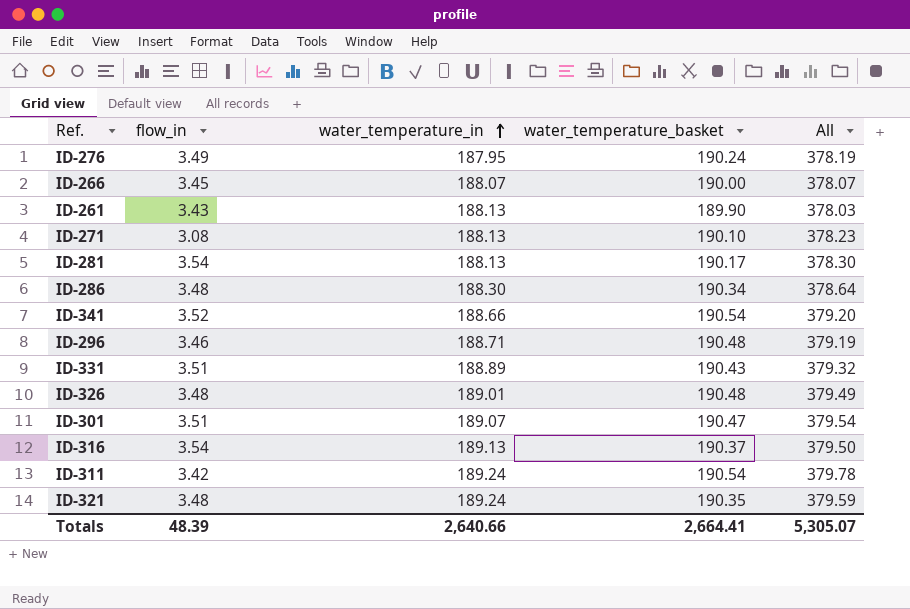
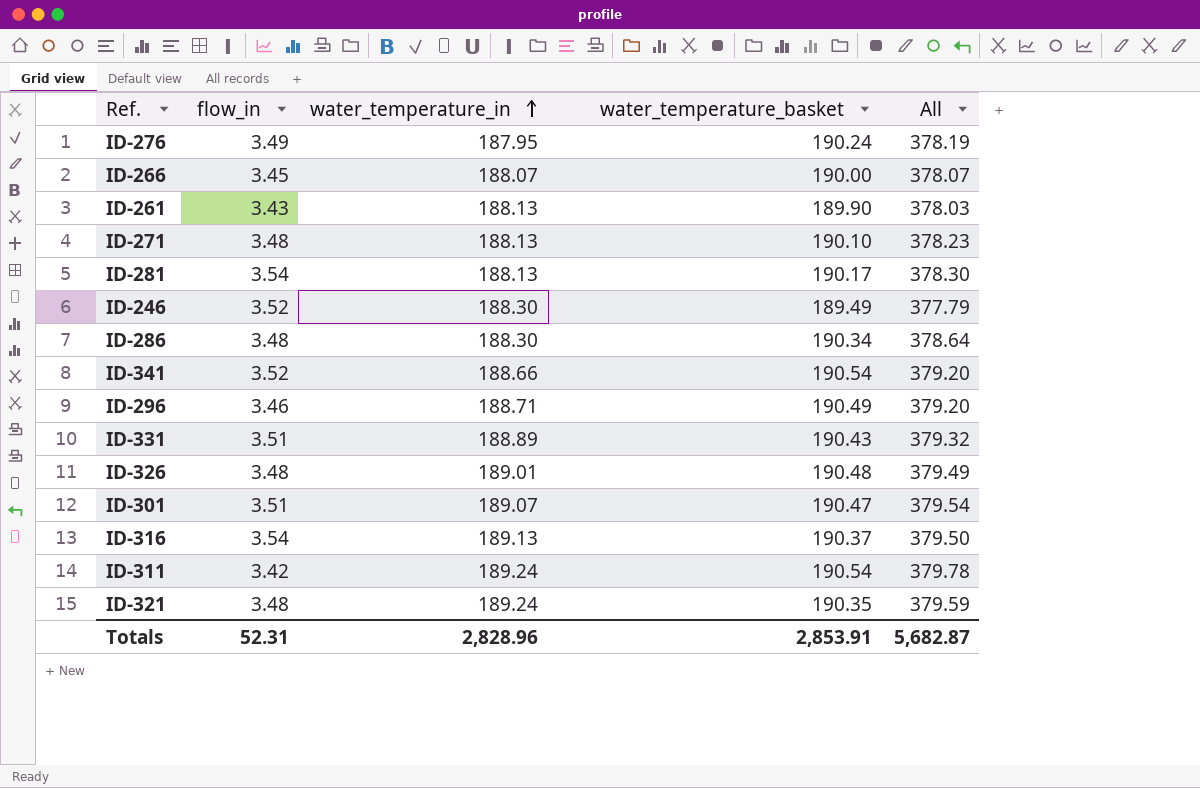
ID-271 | flow_in: 3.08 -> 3.48
row ID-246: none -> 3.52 | 188.30 | 189.49 | 377.79
ID-296 | water_temperature_basket: 190.48 -> 190.49
ID-296 | All: 379.19 -> 379.20
Totals | flow_in: 48.39 -> 52.31
Totals | water_temperature_in: 2,640.66 -> 2,828.96
Totals | water_temperature_basket: 2,664.41 -> 2,853.91
Totals | All: 5,305.07 -> 5,682.87

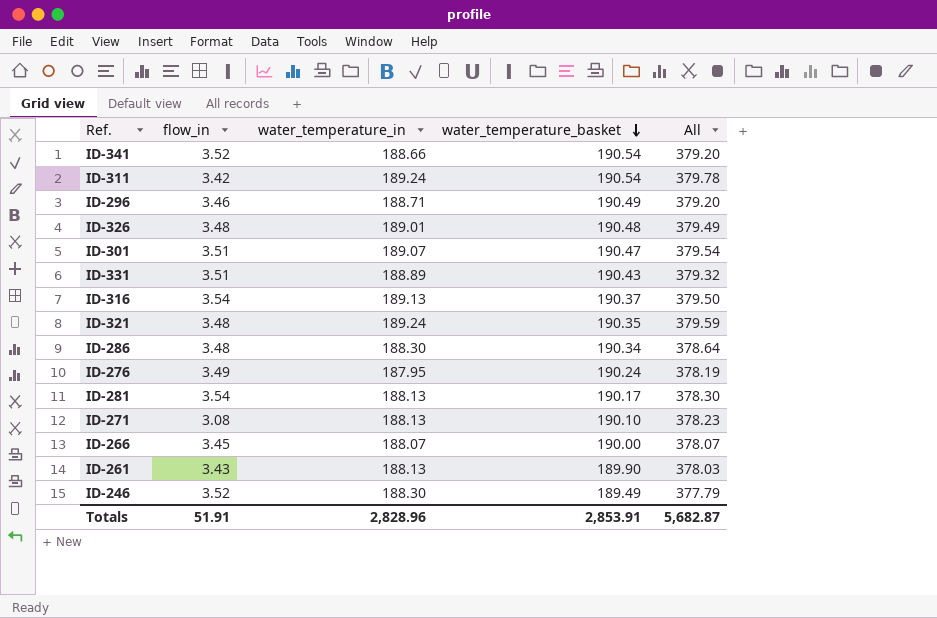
row order: water_temperature_in ascending -> water_temperature_basket descending
ID-271 | flow_in: 3.48 -> 3.08
Totals | flow_in: 52.31 -> 51.91

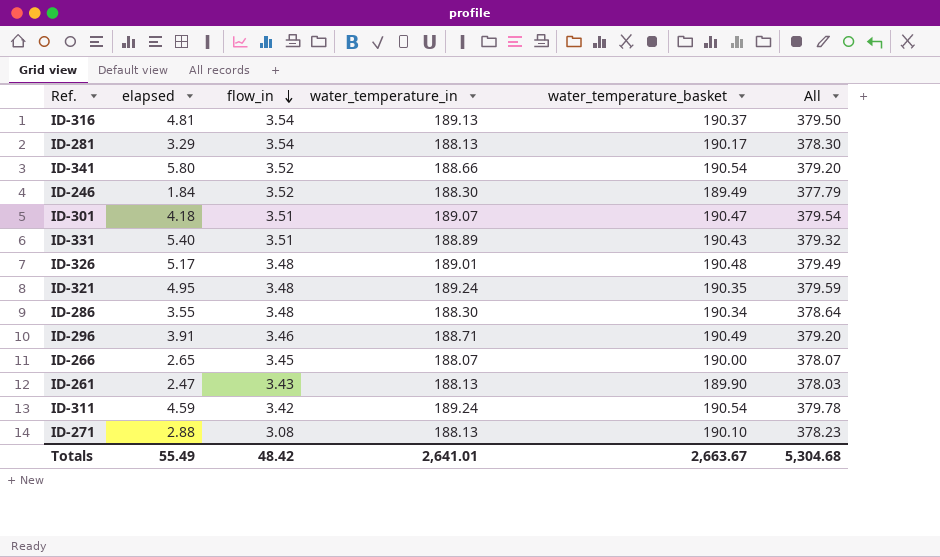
row order: water_temperature_basket descending -> flow_in descending
column elapsed | position: none -> 2
row ID-276: 3.49 | 187.95 | 190.24 | 378.19 -> none
Totals | flow_in: 51.91 -> 48.42
Totals | water_temperature_in: 2,828.96 -> 2,641.01
Totals | water_temperature_basket: 2,853.91 -> 2,663.67
Totals | All: 5,682.87 -> 5,304.68

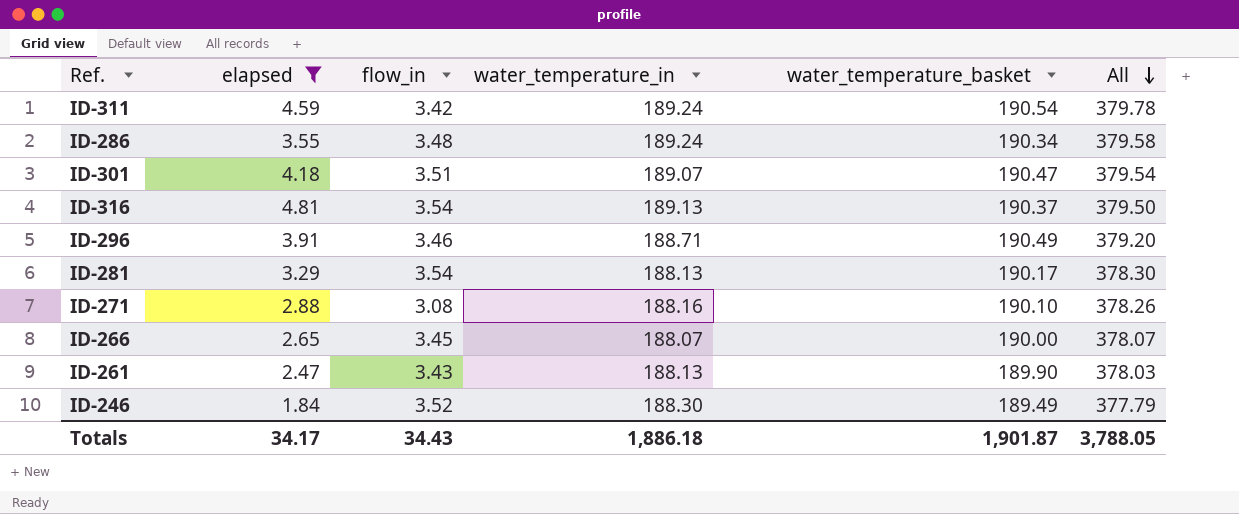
filter: none -> elapsed <= 4.81
row order: flow_in descending -> All descending
ID-286 | water_temperature_in: 188.30 -> 189.24
ID-286 | All: 378.64 -> 379.58
ID-271 | water_temperature_in: 188.13 -> 188.16
ID-271 | All: 378.23 -> 378.26
Totals | elapsed: 55.49 -> 34.17
Totals | flow_in: 48.42 -> 34.43
Totals | water_temperature_in: 2,641.01 -> 1,886.18
Totals | water_temperature_basket: 2,663.67 -> 1,901.87
Totals | All: 5,304.68 -> 3,788.05

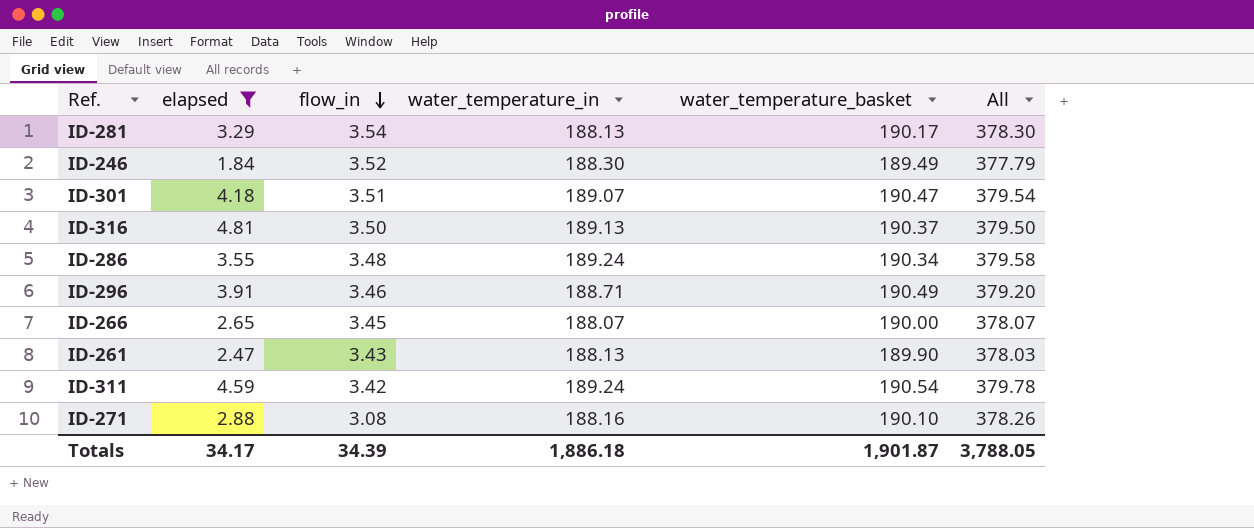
row order: All descending -> flow_in descending
ID-316 | flow_in: 3.54 -> 3.50
Totals | flow_in: 34.43 -> 34.39

